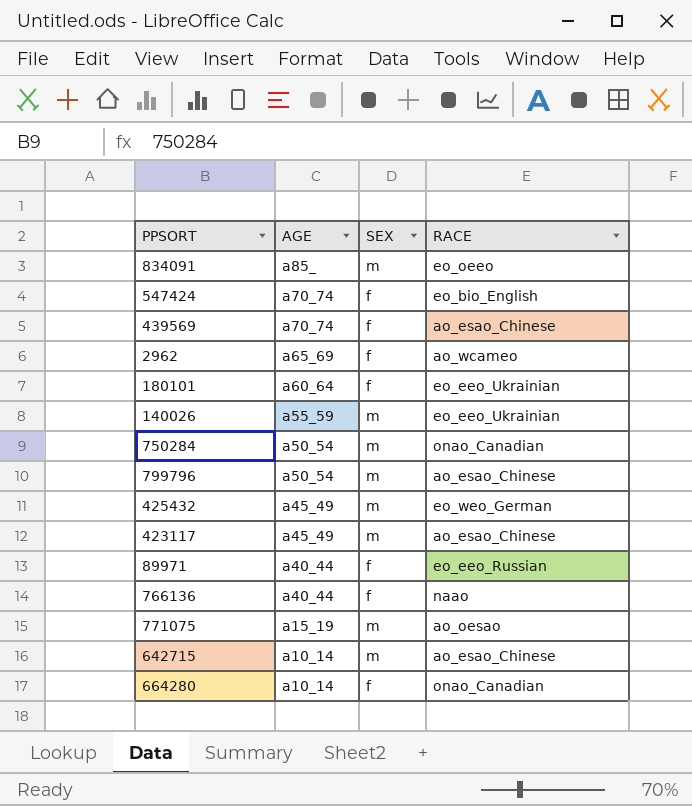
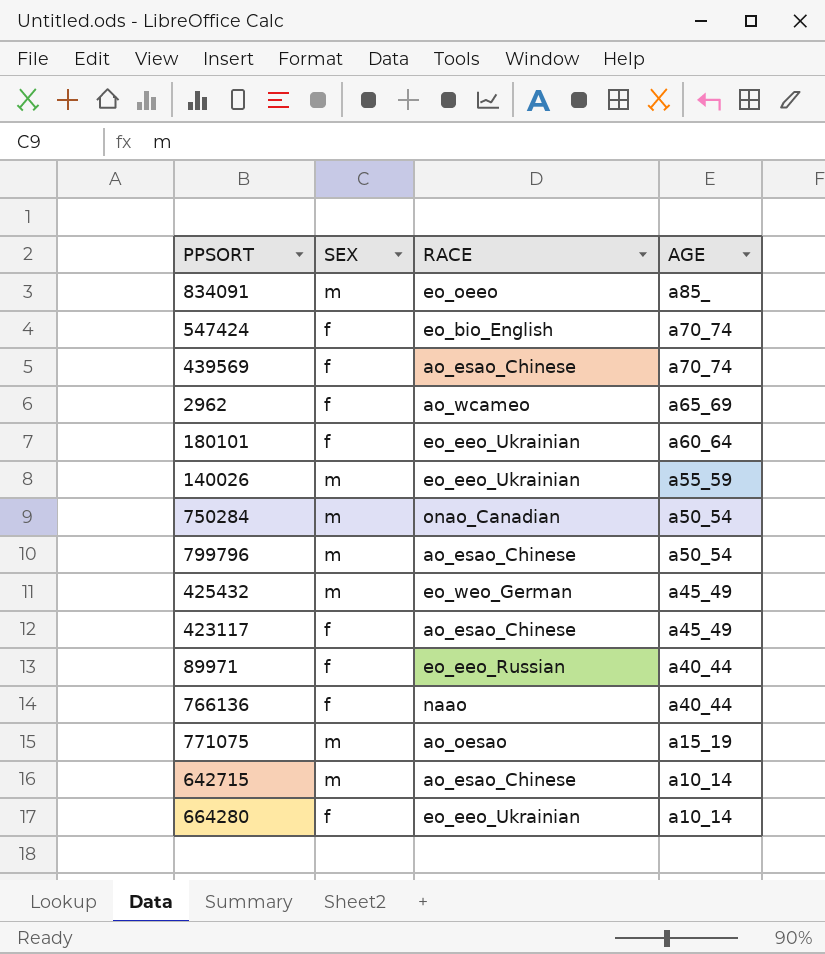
column AGE | position: 2 -> 4
423117 | SEX: m -> f
664280 | RACE: onao_Canadian -> eo_eeo_Ukrainian

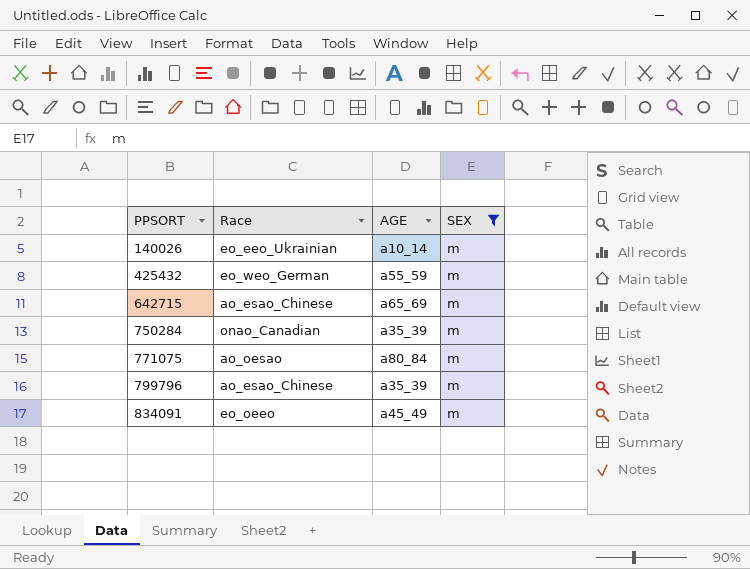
filter: none -> SEX = m
row order: AGE descending -> PPSORT ascending
column name: RACE -> Race
column SEX | position: 2 -> 4
140026 | AGE: a55_59 -> a10_14
425432 | AGE: a45_49 -> a55_59
642715 | AGE: a10_14 -> a65_69
750284 | AGE: a50_54 -> a35_39
771075 | AGE: a15_19 -> a80_84
799796 | AGE: a50_54 -> a35_39
834091 | AGE: a85_ -> a45_49

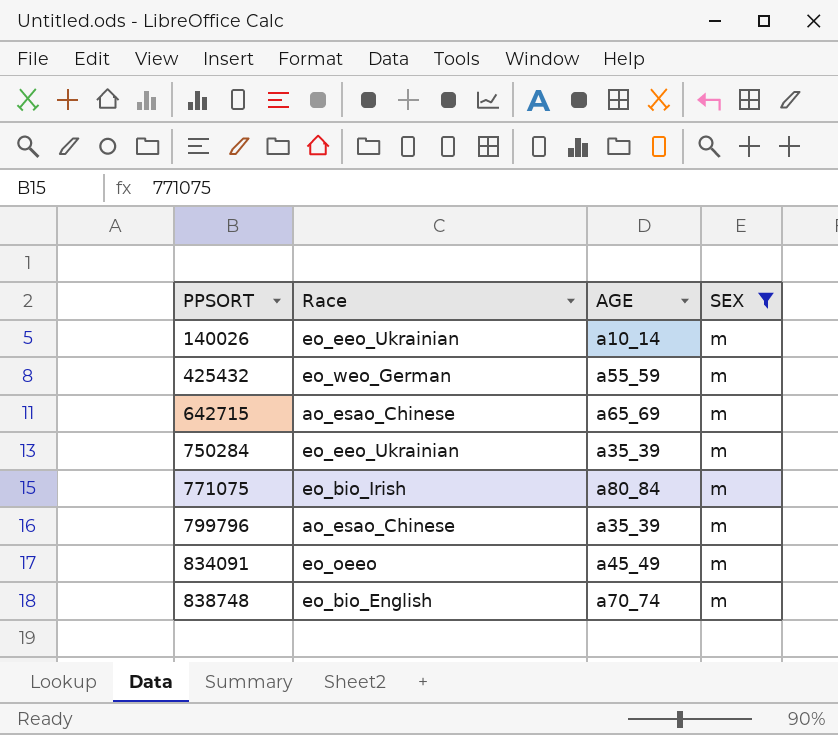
750284 | Race: onao_Canadian -> eo_eeo_Ukrainian
771075 | Race: ao_oesao -> eo_bio_Irish
row 838748: none -> eo_bio_English | a70_74 | m

